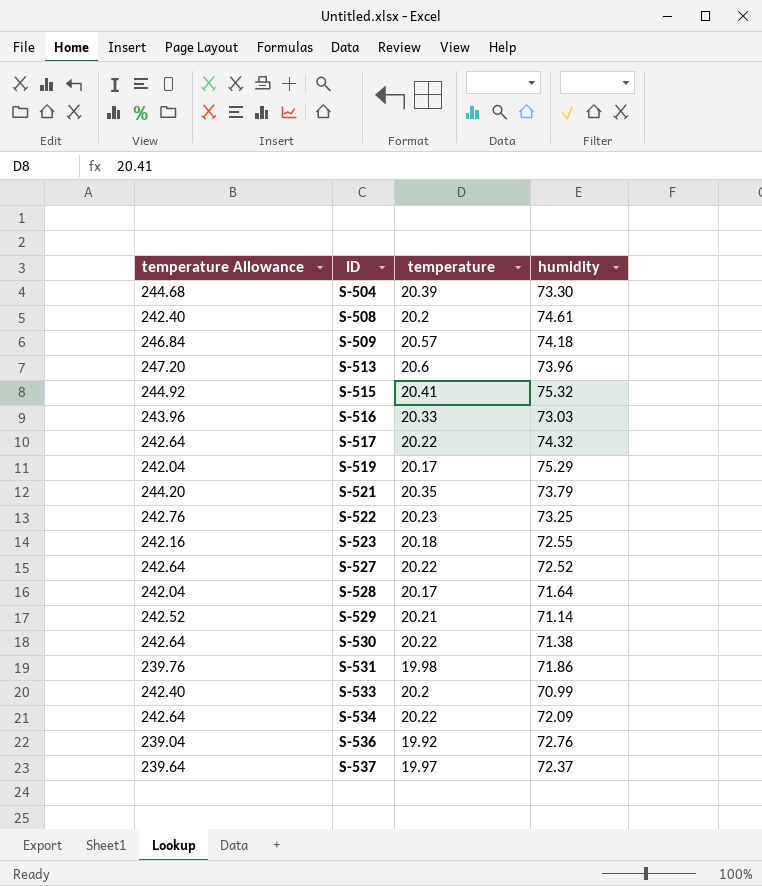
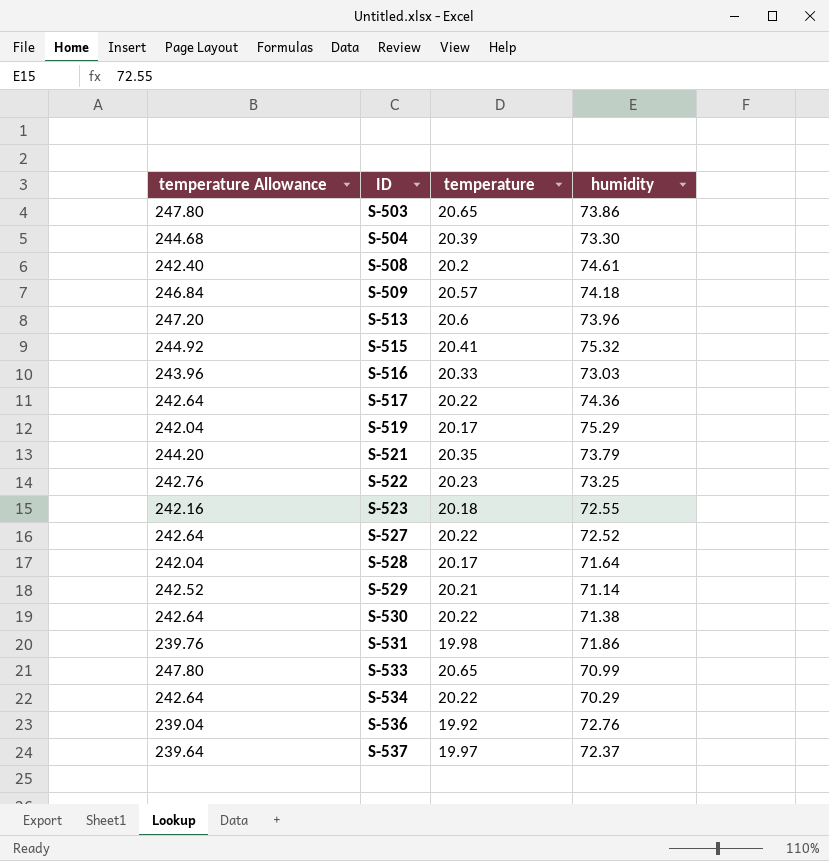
row S-503: none -> 247.80 | 20.65 | 73.86
S-517 | humidity: 74.32 -> 74.36
S-533 | temperature Allowance: 242.40 -> 247.80
S-533 | temperature: 20.2 -> 20.65
S-534 | humidity: 72.09 -> 70.29

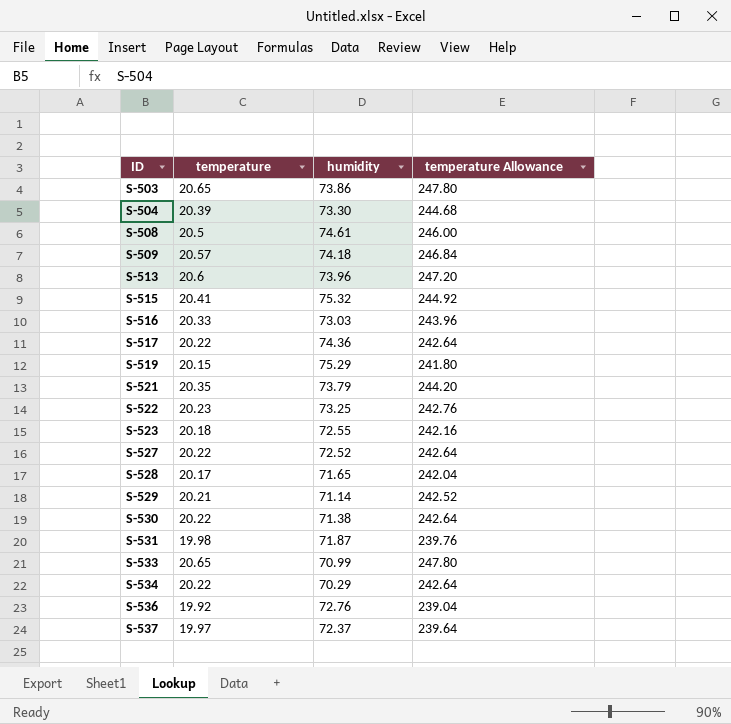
column temperature Allowance | position: 1 -> 4
S-508 | temperature: 20.2 -> 20.5
S-508 | temperature Allowance: 242.40 -> 246.00
S-519 | temperature: 20.17 -> 20.15
S-519 | temperature Allowance: 242.04 -> 241.80
S-528 | humidity: 71.64 -> 71.65
S-531 | humidity: 71.86 -> 71.87

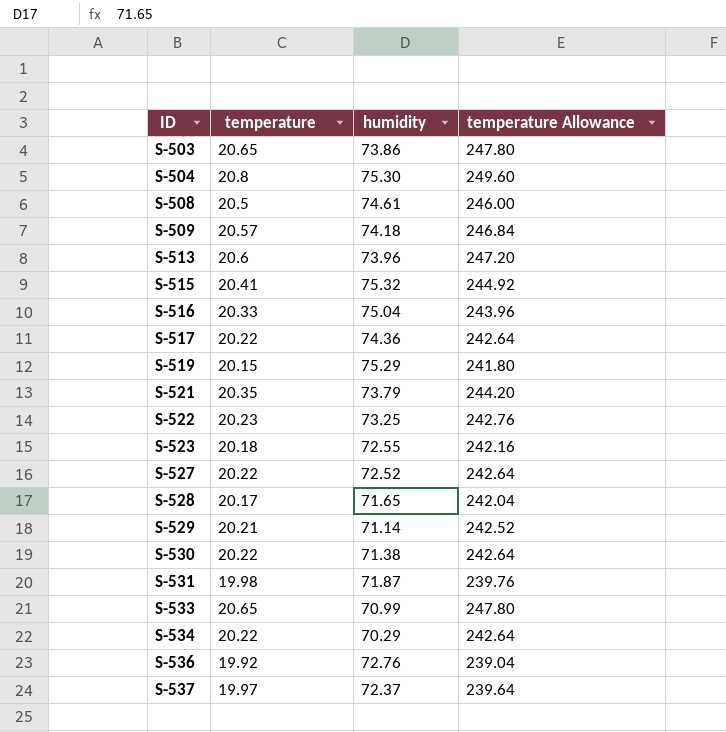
S-504 | temperature: 20.39 -> 20.8
S-504 | humidity: 73.30 -> 75.30
S-504 | temperature Allowance: 244.68 -> 249.60
S-516 | humidity: 73.03 -> 75.04

